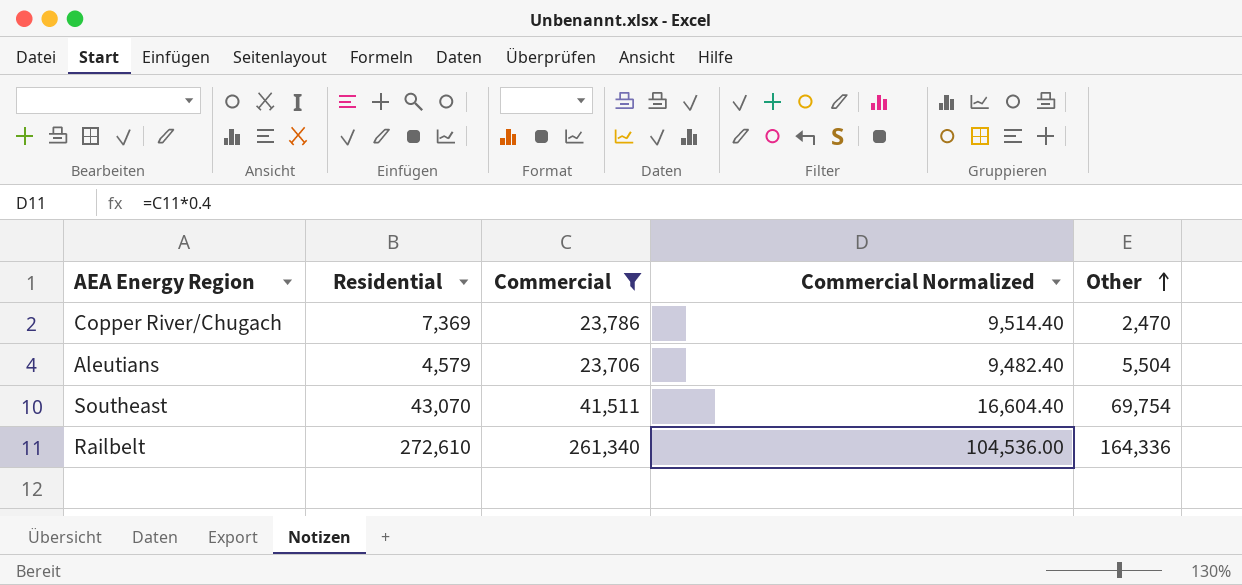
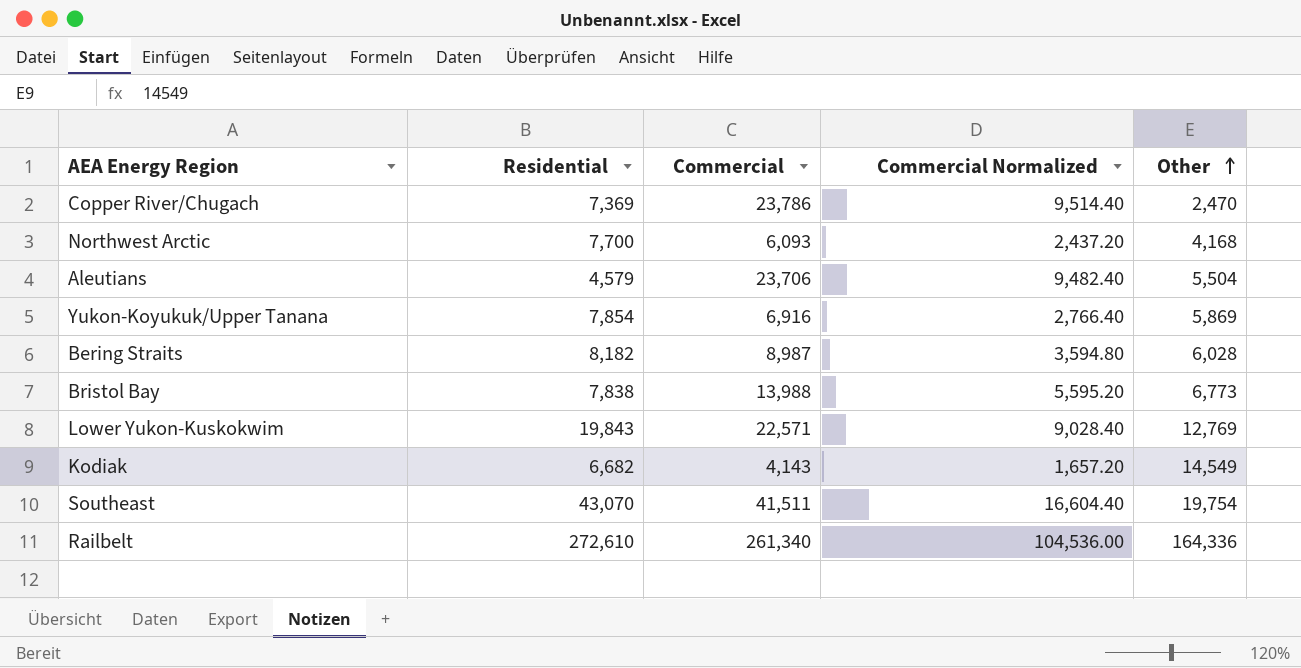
filter: Commercial >= 23,706 -> none
Southeast | Other: 69,754 -> 19,754

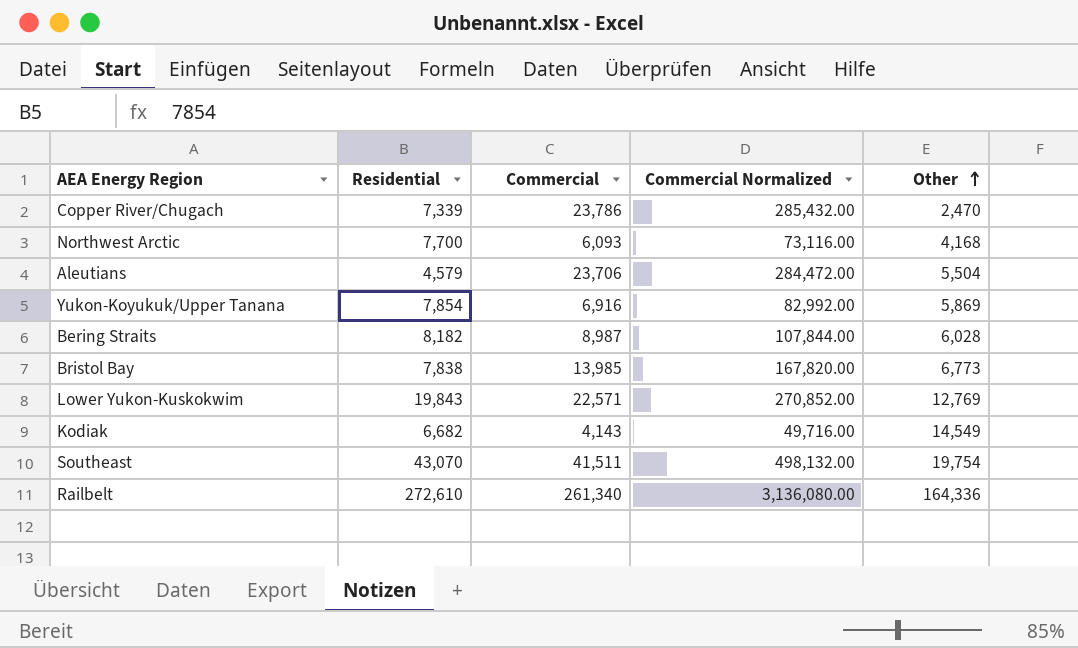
column Commercial Normalized | formula: [Commercial] * 0.4 -> [Commercial] * 12
Copper River/Chugach | Residential: 7,369 -> 7,339
Bristol Bay | Commercial: 13,988 -> 13,985

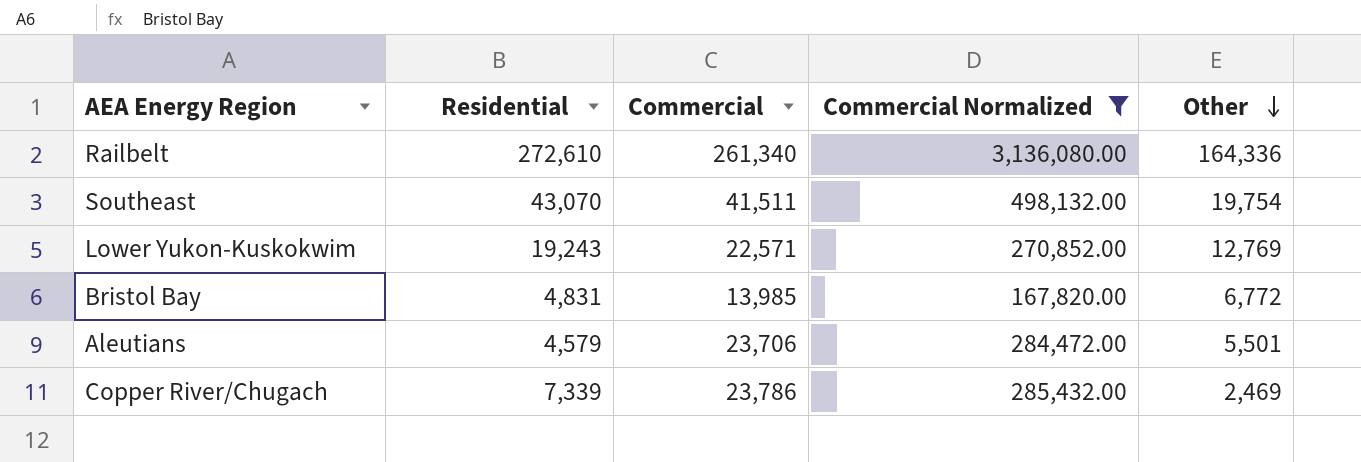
filter: none -> Commercial Normalized >= 167,820.00
row order: Other ascending -> Other descending
Lower Yukon-Kuskokwim | Residential: 19,843 -> 19,243
Bristol Bay | Residential: 7,838 -> 4,831
Bristol Bay | Other: 6,773 -> 6,772
Aleutians | Other: 5,504 -> 5,501
Copper River/Chugach | Other: 2,470 -> 2,469

